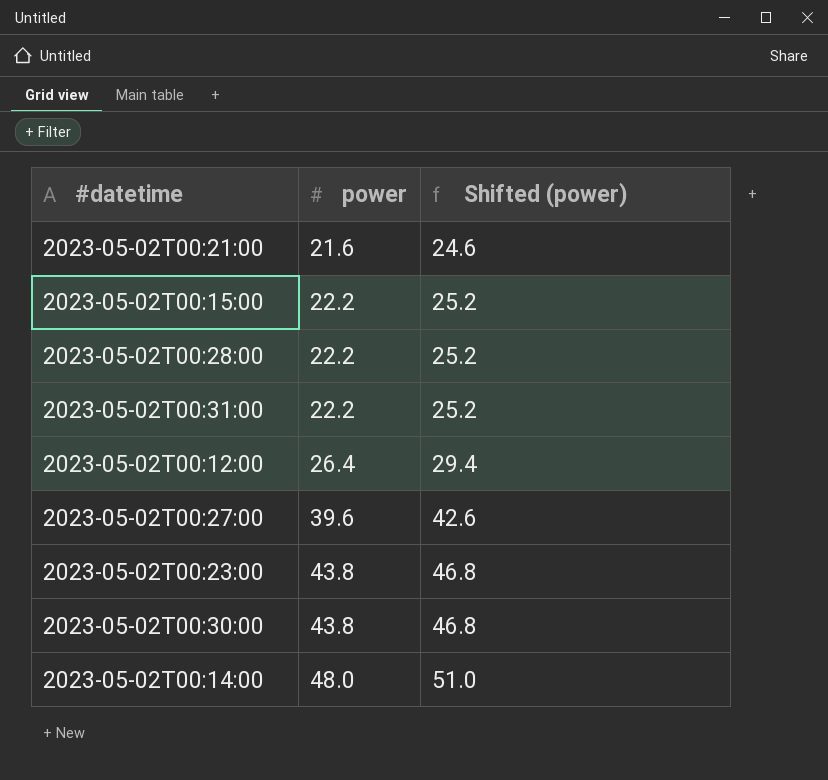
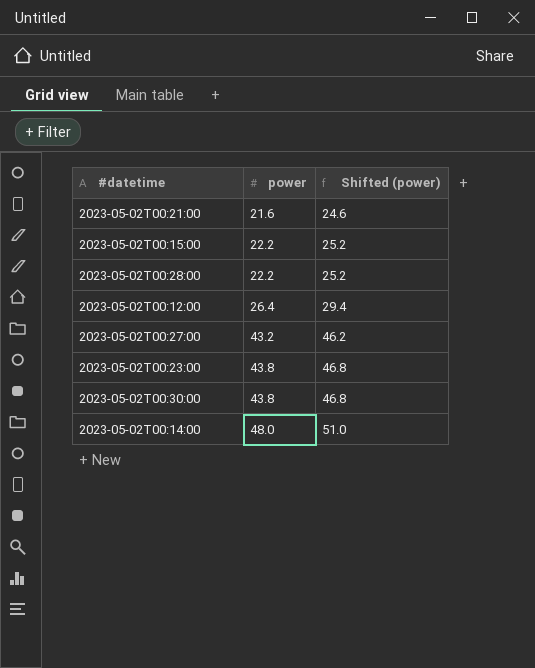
row 2023-05-02T00:31:00: 22.2 | 25.2 -> none
2023-05-02T00:27:00 | power: 39.6 -> 43.2
2023-05-02T00:27:00 | Shifted (power): 42.6 -> 46.2

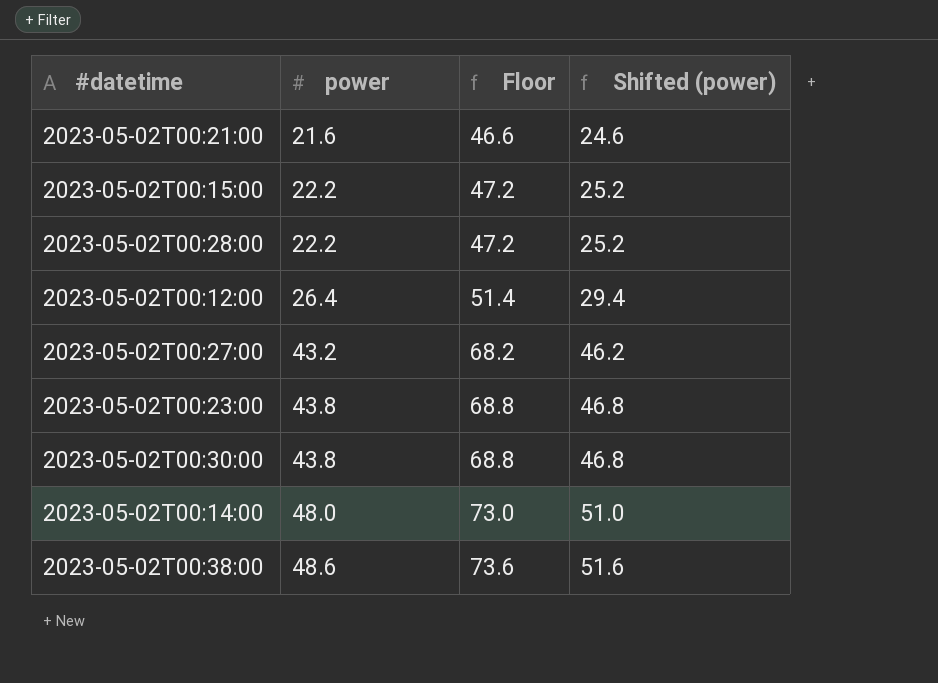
column Floor | formula: none -> [power] + 25
row 2023-05-02T00:38:00: none -> 48.6 | 73.6 | 51.6

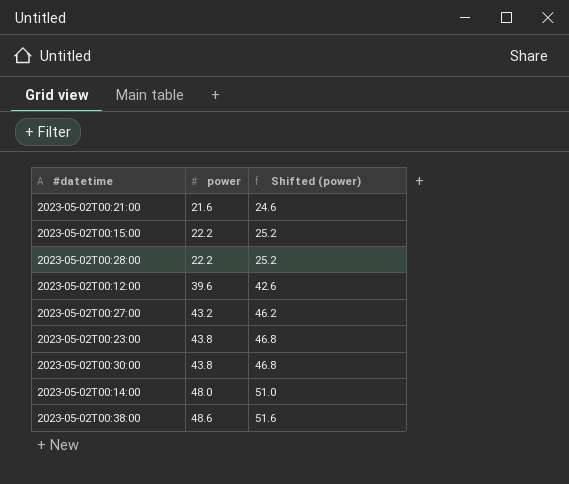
column Floor | formula: [power] + 25 -> none
2023-05-02T00:12:00 | power: 26.4 -> 39.6
2023-05-02T00:12:00 | Shifted (power): 29.4 -> 42.6

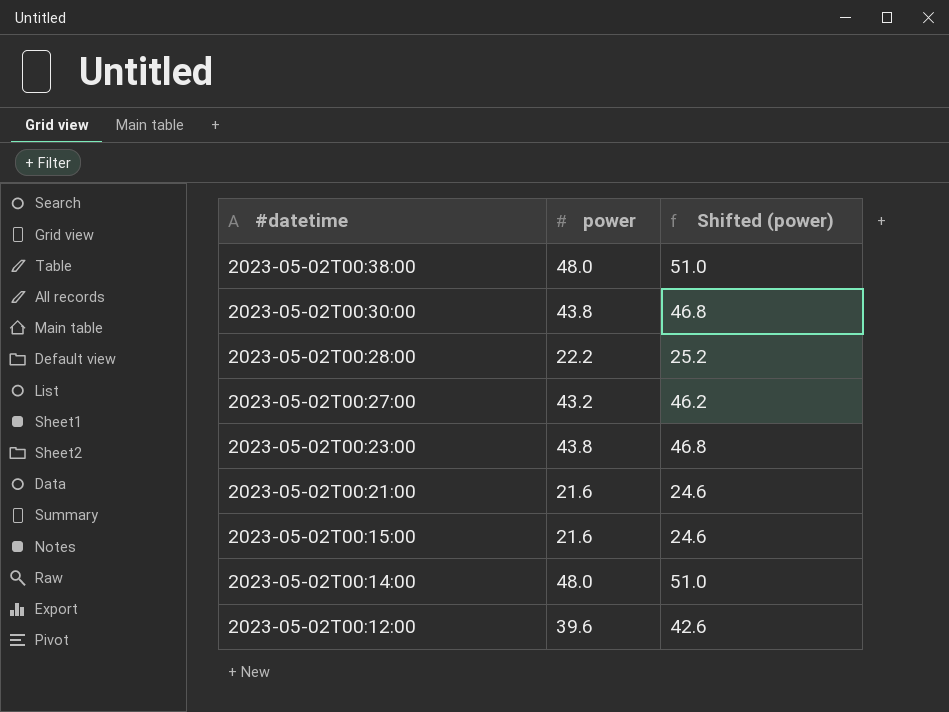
row order: power ascending -> #datetime descending
2023-05-02T00:38:00 | power: 48.6 -> 48.0
2023-05-02T00:38:00 | Shifted (power): 51.6 -> 51.0
2023-05-02T00:15:00 | power: 22.2 -> 21.6
2023-05-02T00:15:00 | Shifted (power): 25.2 -> 24.6

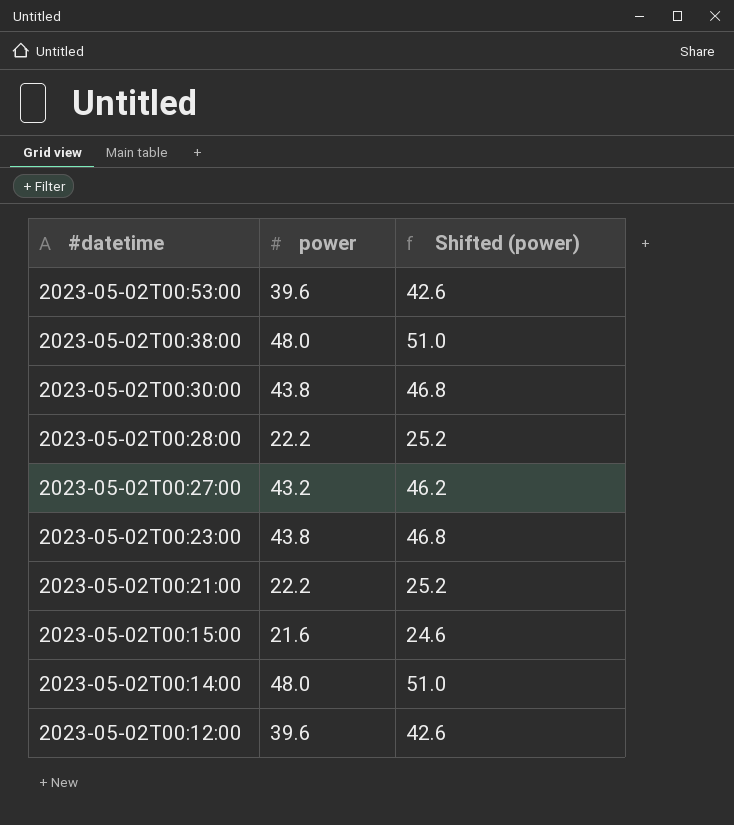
row 2023-05-02T00:53:00: none -> 39.6 | 42.6
2023-05-02T00:21:00 | power: 21.6 -> 22.2
2023-05-02T00:21:00 | Shifted (power): 24.6 -> 25.2

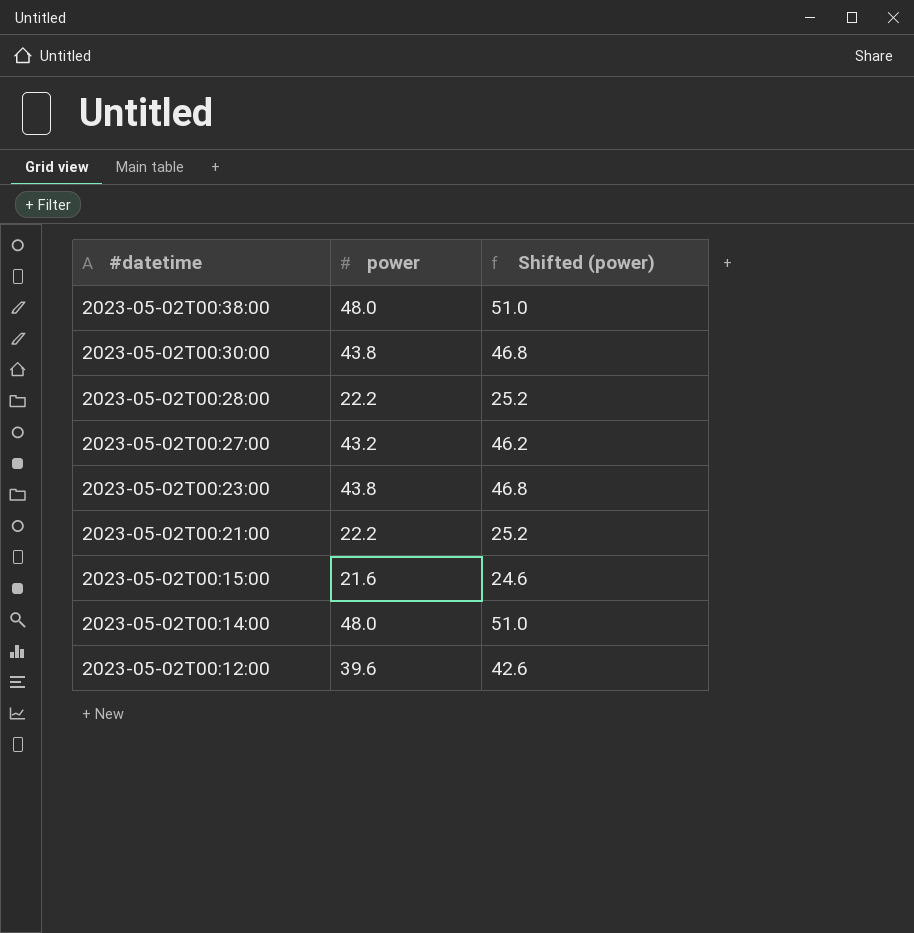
row 2023-05-02T00:53:00: 39.6 | 42.6 -> none

